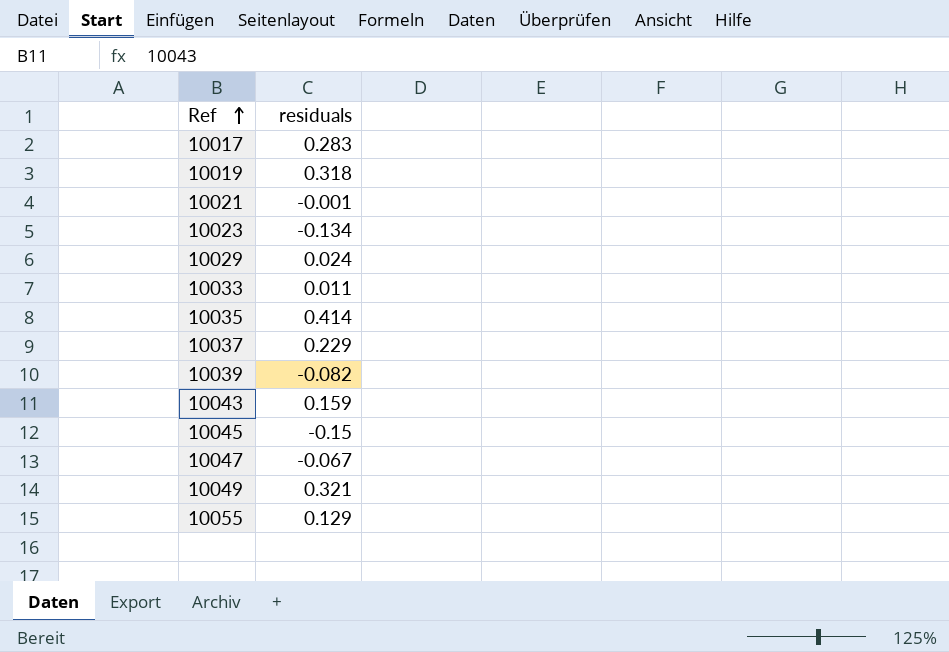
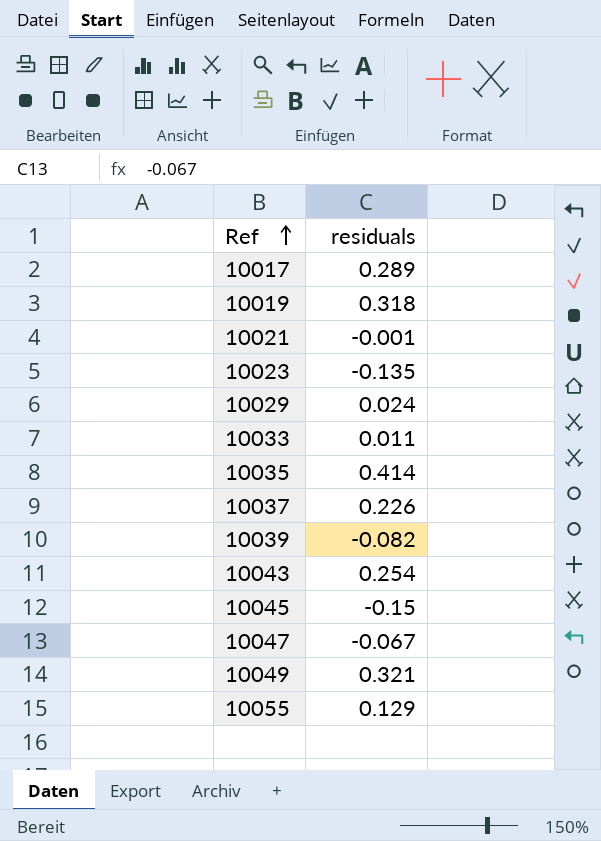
10017 | residuals: 0.283 -> 0.289
10023 | residuals: -0.134 -> -0.135
10037 | residuals: 0.229 -> 0.226
10043 | residuals: 0.159 -> 0.254

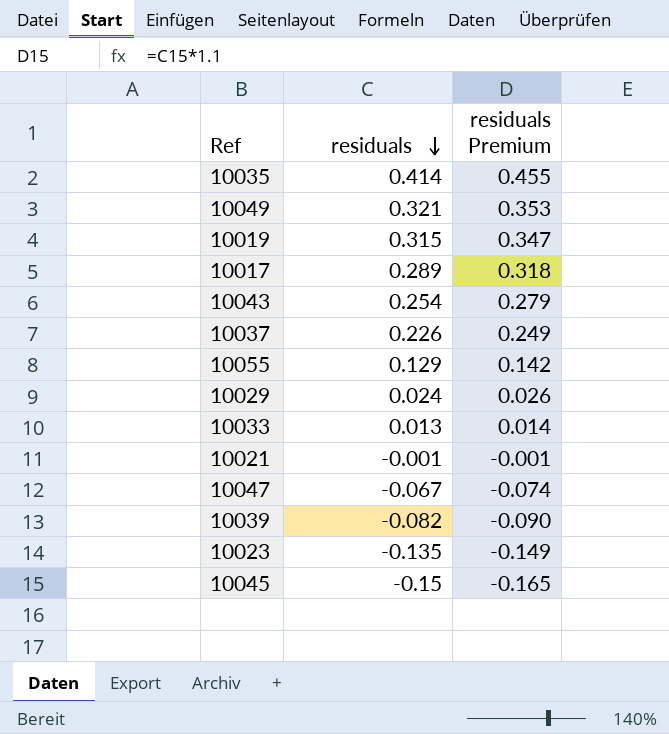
row order: Ref ascending -> residuals descending
column residuals Premium | formula: none -> [residuals] * 1.1
10019 | residuals: 0.318 -> 0.315
10033 | residuals: 0.011 -> 0.013

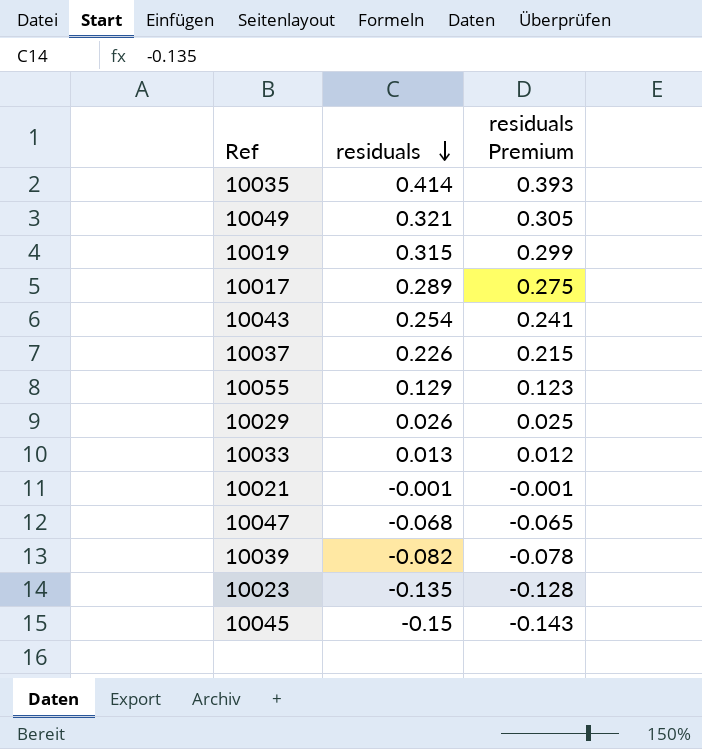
column residuals Premium | formula: [residuals] * 1.1 -> [residuals] * 0.95
10029 | residuals: 0.024 -> 0.026
10047 | residuals: -0.067 -> -0.068

